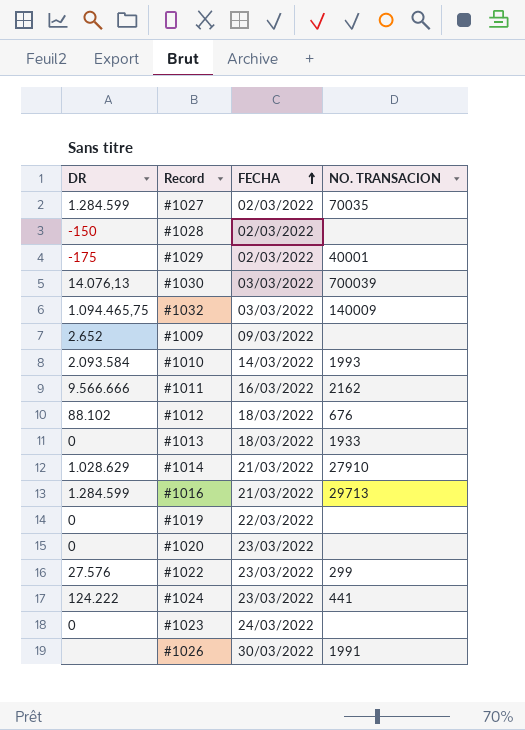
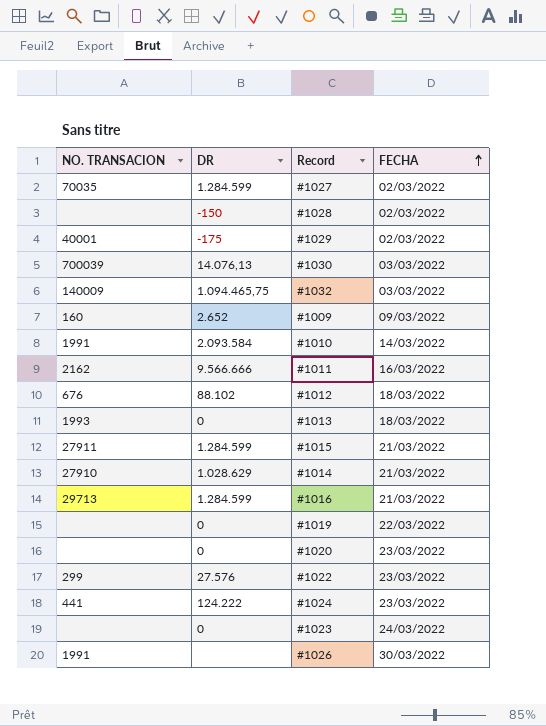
column NO. TRANSACION | position: 4 -> 1
#1009 | NO. TRANSACION: none -> 160
#1010 | NO. TRANSACION: 1993 -> 1991
#1013 | NO. TRANSACION: 1933 -> 1993
row #1015: none -> 27911 | 1.284.599 | 21/03/2022

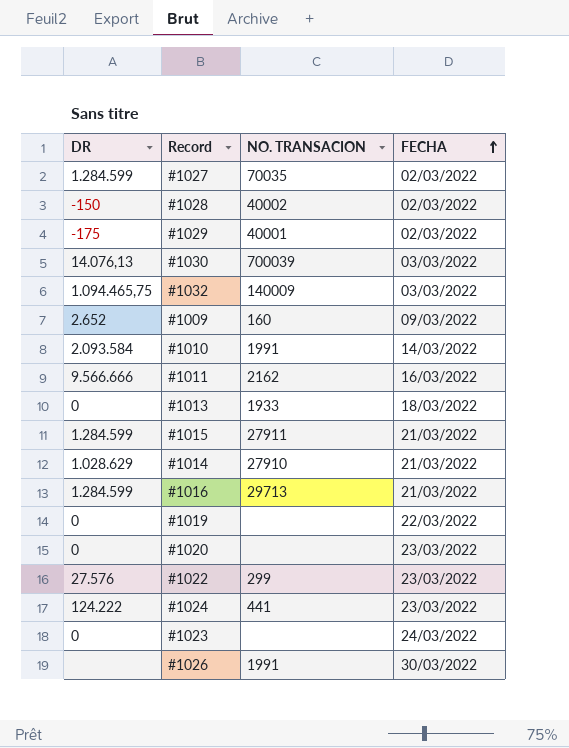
column NO. TRANSACION | position: 1 -> 3
row #1012: 676 | 88.102 | 18/03/2022 -> none
#1028 | NO. TRANSACION: none -> 40002
#1013 | NO. TRANSACION: 1993 -> 1933

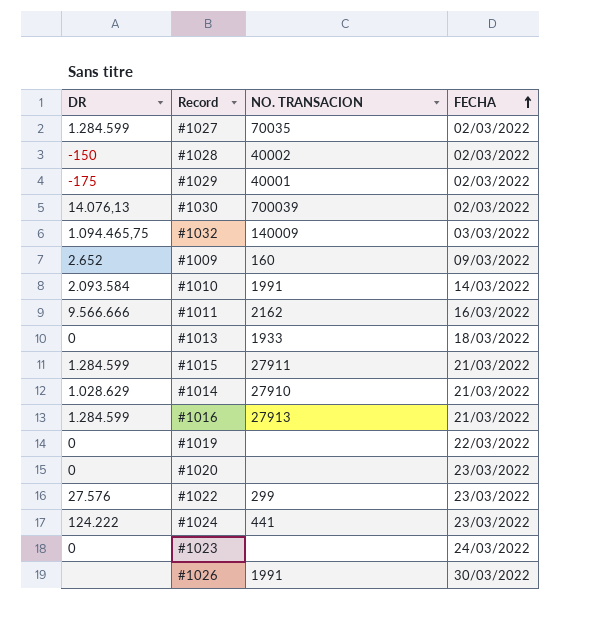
#1030 | FECHA: 03/03/2022 -> 02/03/2022
#1016 | NO. TRANSACION: 29713 -> 27913

